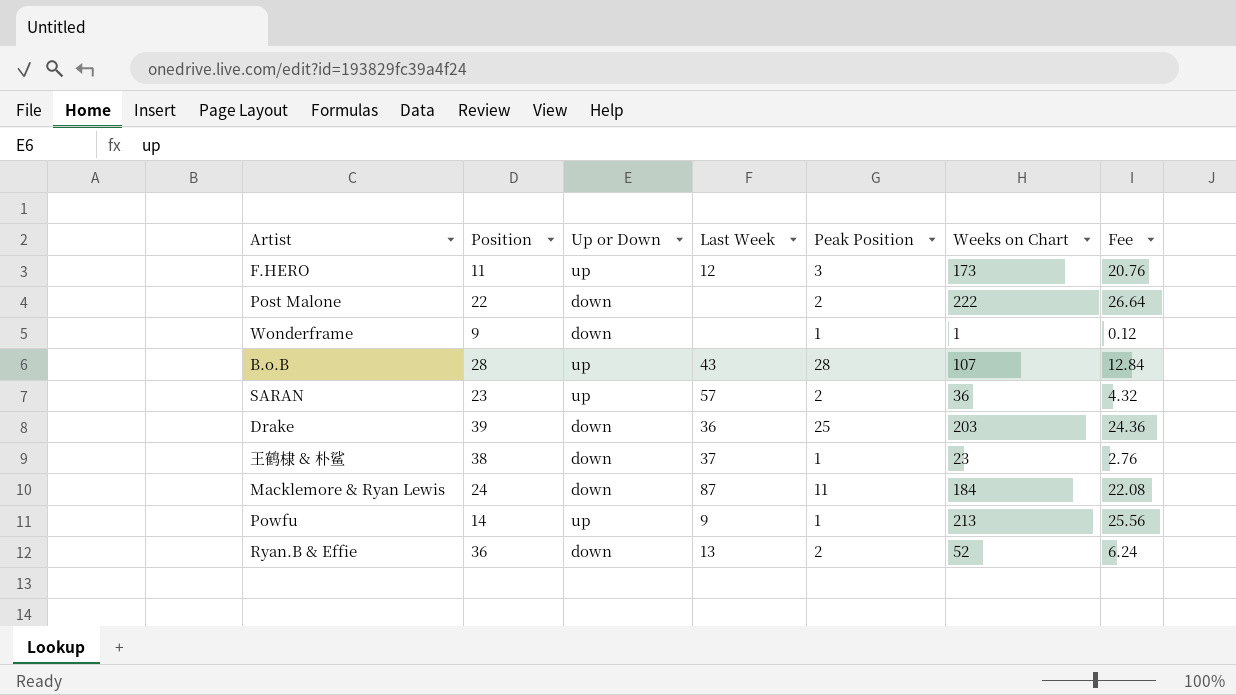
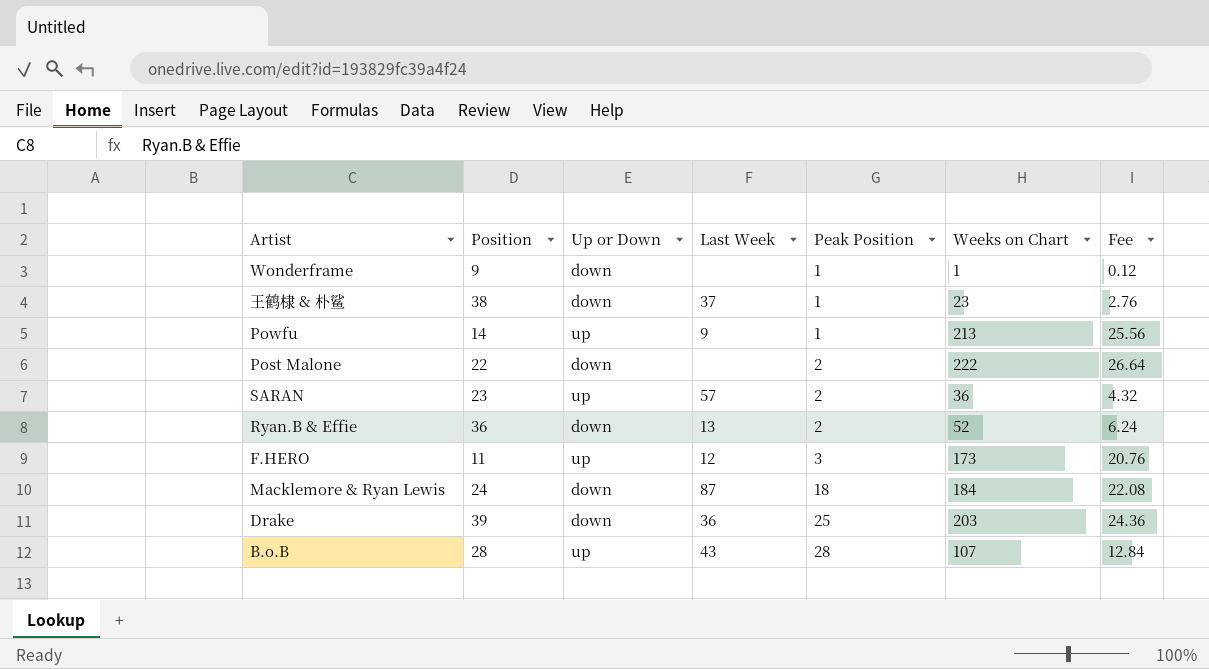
row order: none -> Peak Position ascending
Macklemore & Ryan Lewis | Peak Position: 11 -> 18

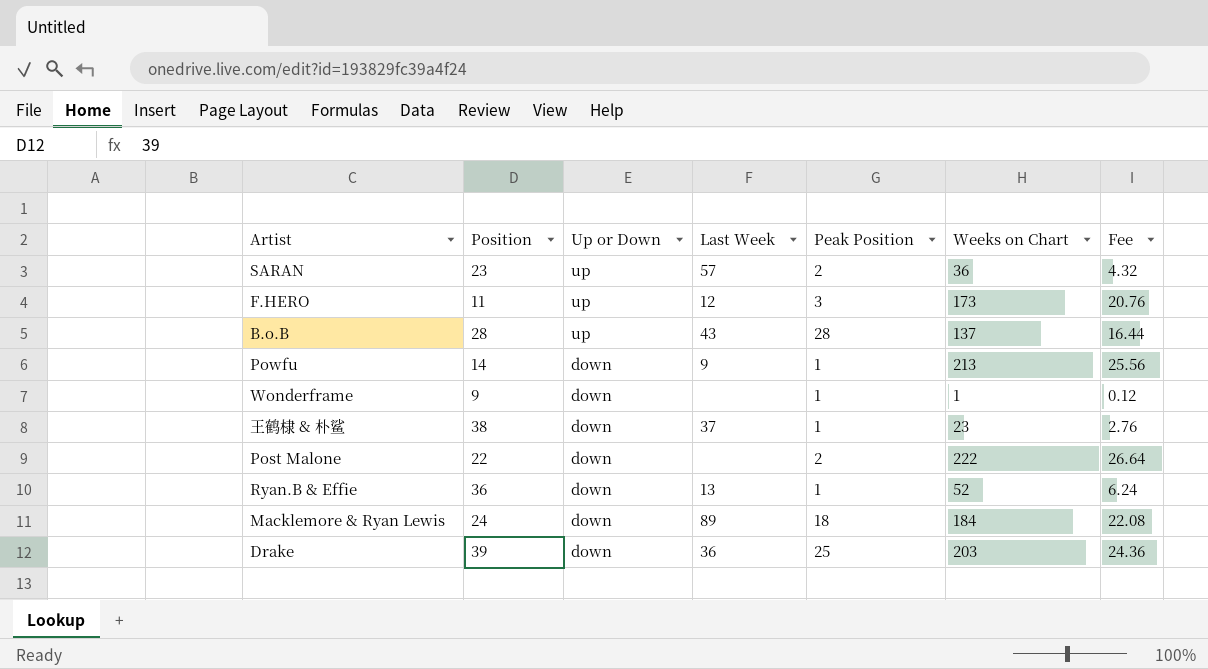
row order: Peak Position ascending -> Up or Down descending
B.o.B | Weeks on Chart: 107 -> 137
B.o.B | Fee: 12.84 -> 16.44
Powfu | Up or Down: up -> down
Ryan.B & Effie | Peak Position: 2 -> 1
Macklemore & Ryan Lewis | Last Week: 87 -> 89

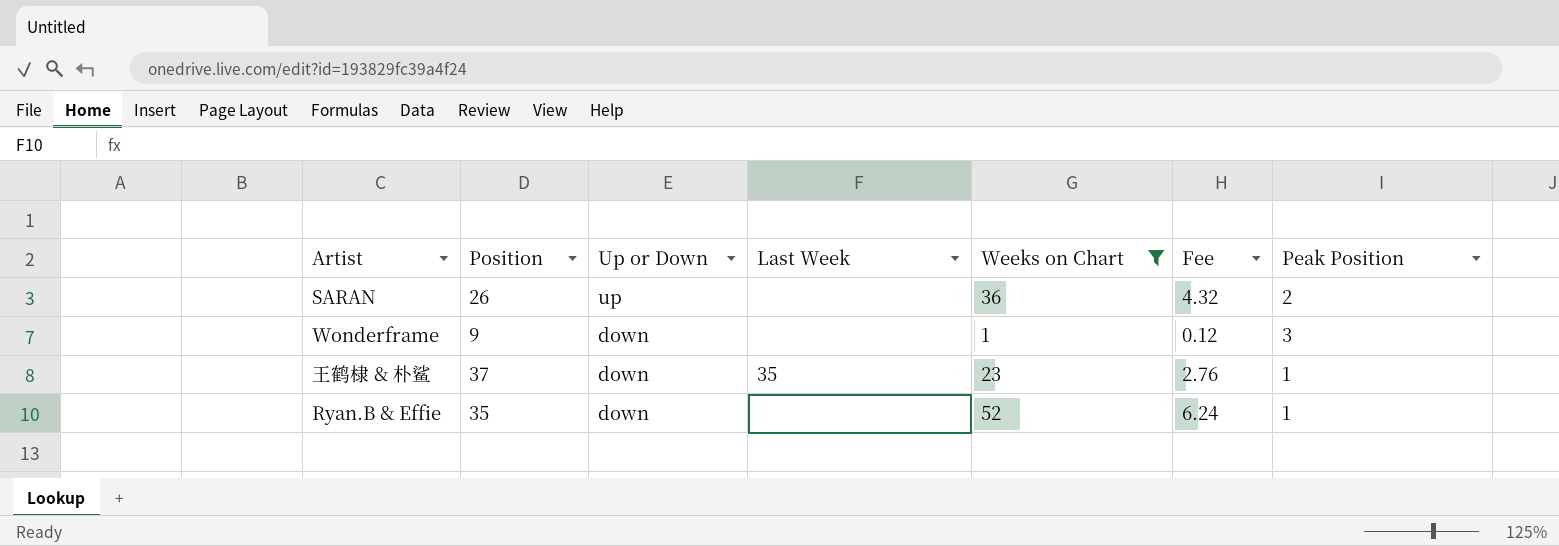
filter: none -> Weeks on Chart <= 52
column Peak Position | position: 5 -> 7
SARAN | Position: 23 -> 26
SARAN | Last Week: 57 -> none
Wonderframe | Peak Position: 1 -> 3
王鹤棣 & 朴鲨 | Position: 38 -> 37
王鹤棣 & 朴鲨 | Last Week: 37 -> 35
Ryan.B & Effie | Position: 36 -> 35
Ryan.B & Effie | Last Week: 13 -> none

